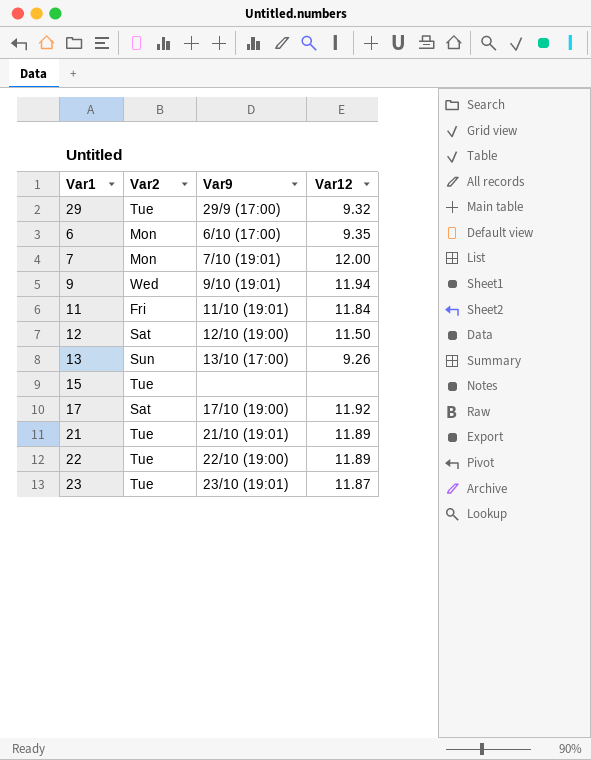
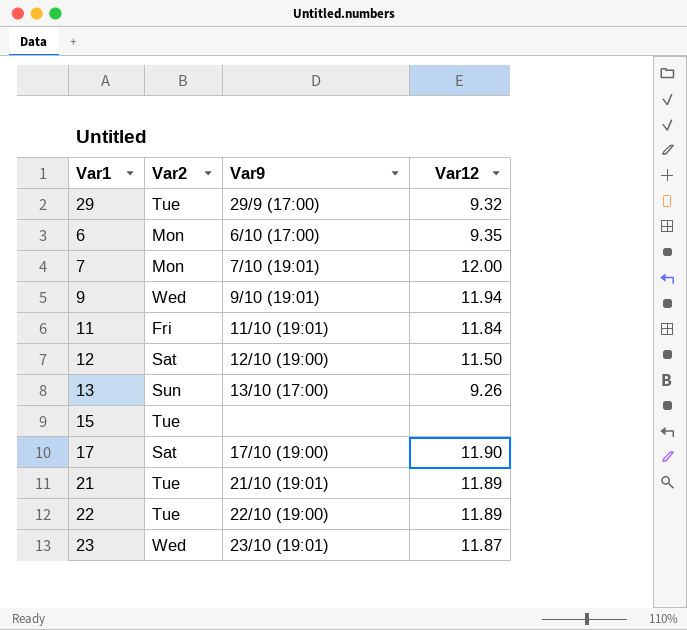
17 | Var12: 11.92 -> 11.90
23 | Var2: Tue -> Wed

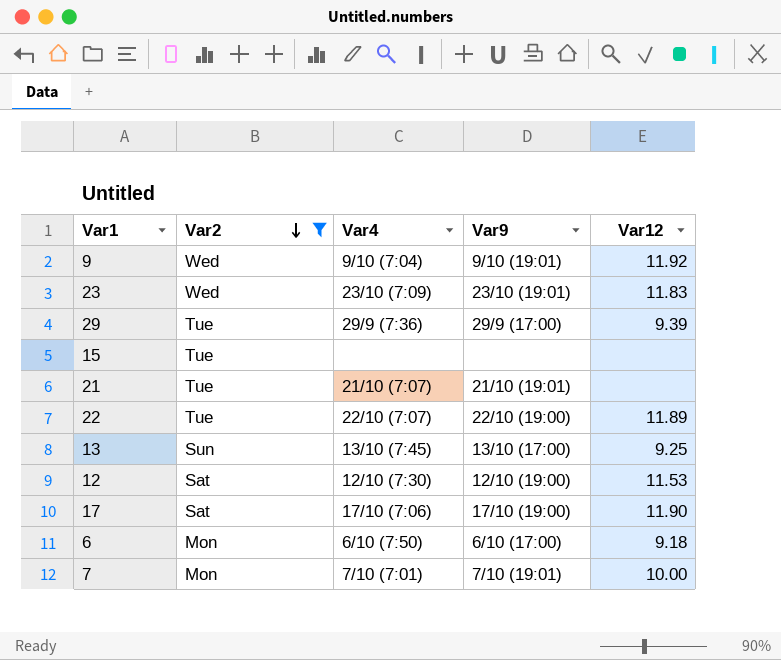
filter: none -> Var2 != Fri
row order: none -> Var2 descending
column Var4 | position: none -> 3
9 | Var12: 11.94 -> 11.92
23 | Var12: 11.87 -> 11.83
29 | Var12: 9.32 -> 9.39
21 | Var12: 11.89 -> none
13 | Var12: 9.26 -> 9.25
12 | Var12: 11.50 -> 11.53
6 | Var12: 9.35 -> 9.18
7 | Var12: 12.00 -> 10.00

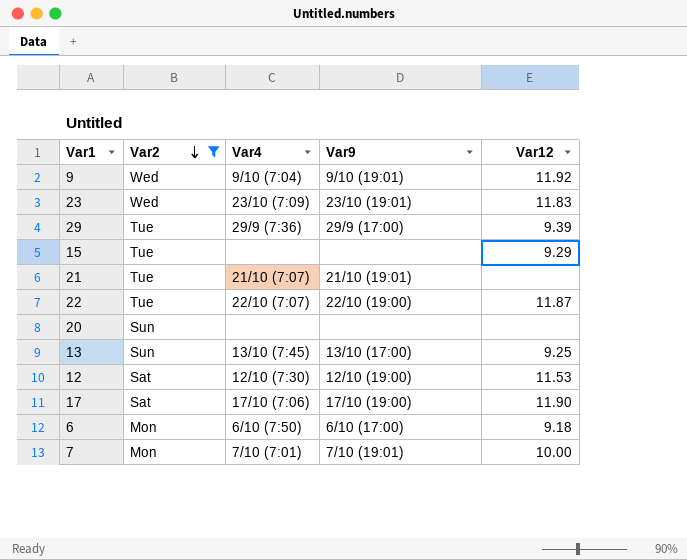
15 | Var12: none -> 9.29
22 | Var12: 11.89 -> 11.87
row 20: none -> Sun | none | none | none

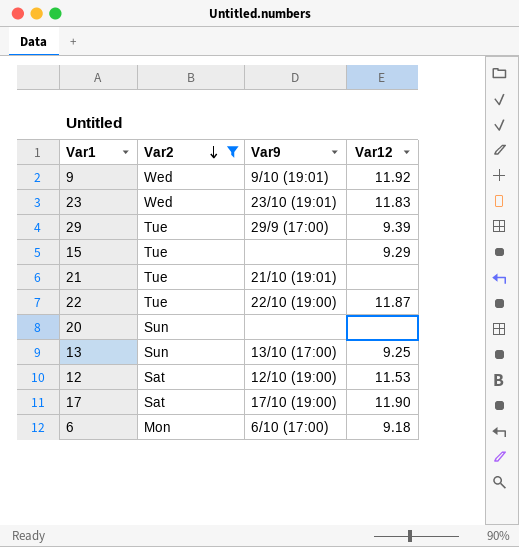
column Var4 | position: 3 -> none
row 7: Mon | 7/10 (7:01) | 7/10 (19:01) | 10.00 -> none

